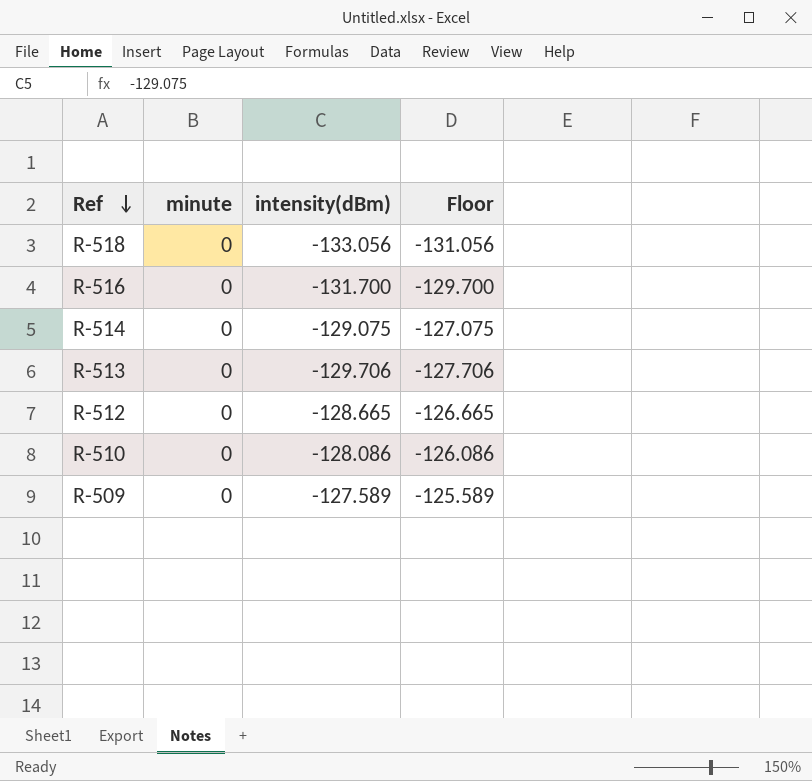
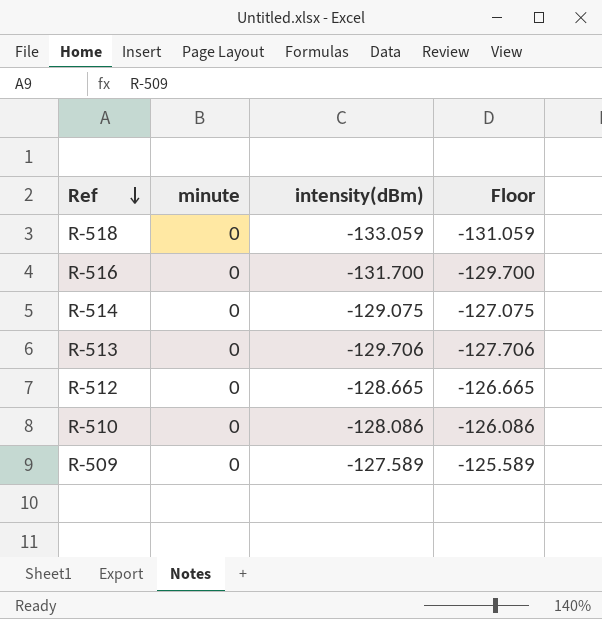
R-518 | intensity(dBm): -133.056 -> -133.059
R-518 | Floor: -131.056 -> -131.059

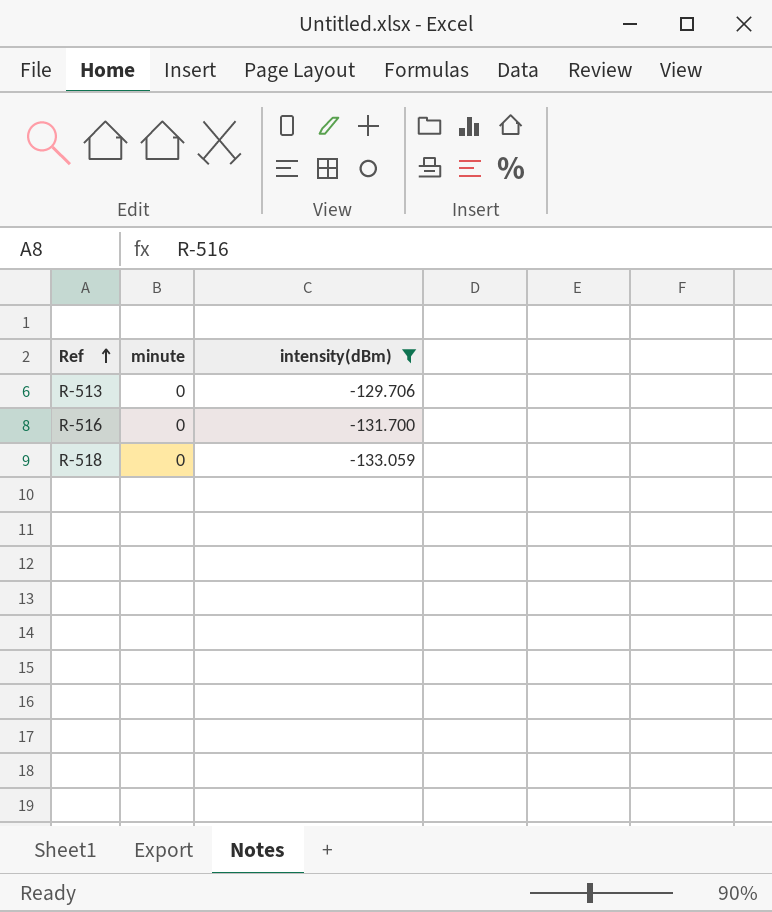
filter: none -> intensity(dBm) <= -129.706
row order: Ref descending -> Ref ascending
column Floor | formula: [intensity(dBm)] + 2 -> none

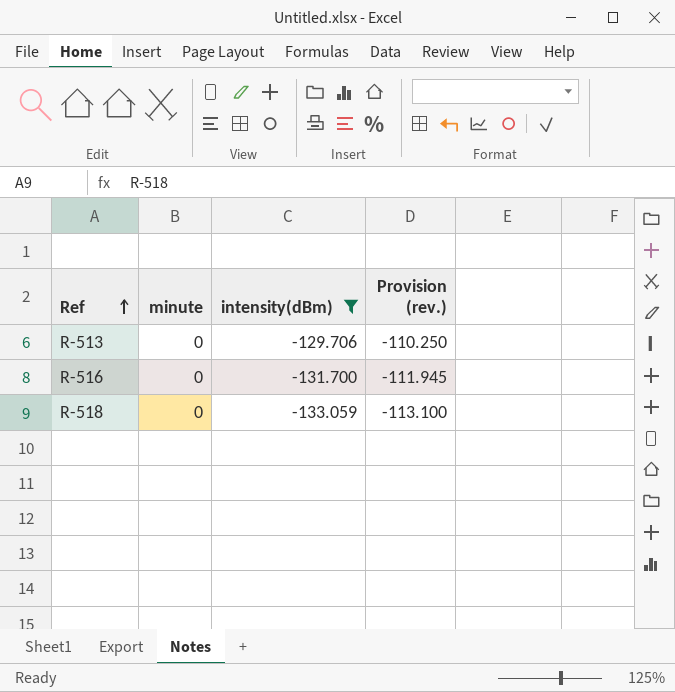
column Provision (rev.) | formula: none -> [intensity(dBm)] * 0.85

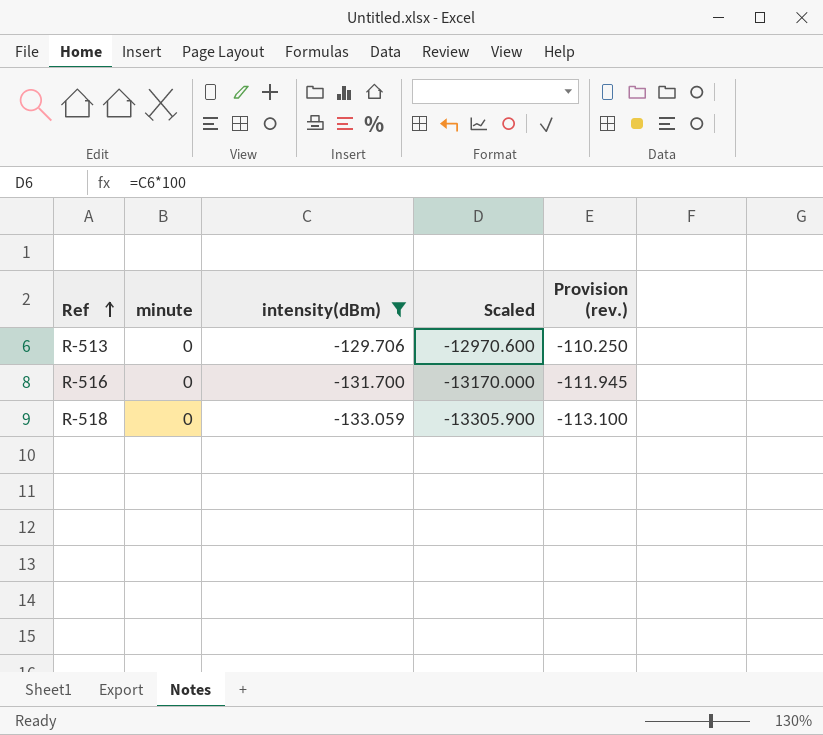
column Scaled | formula: none -> [intensity(dBm)] * 100

